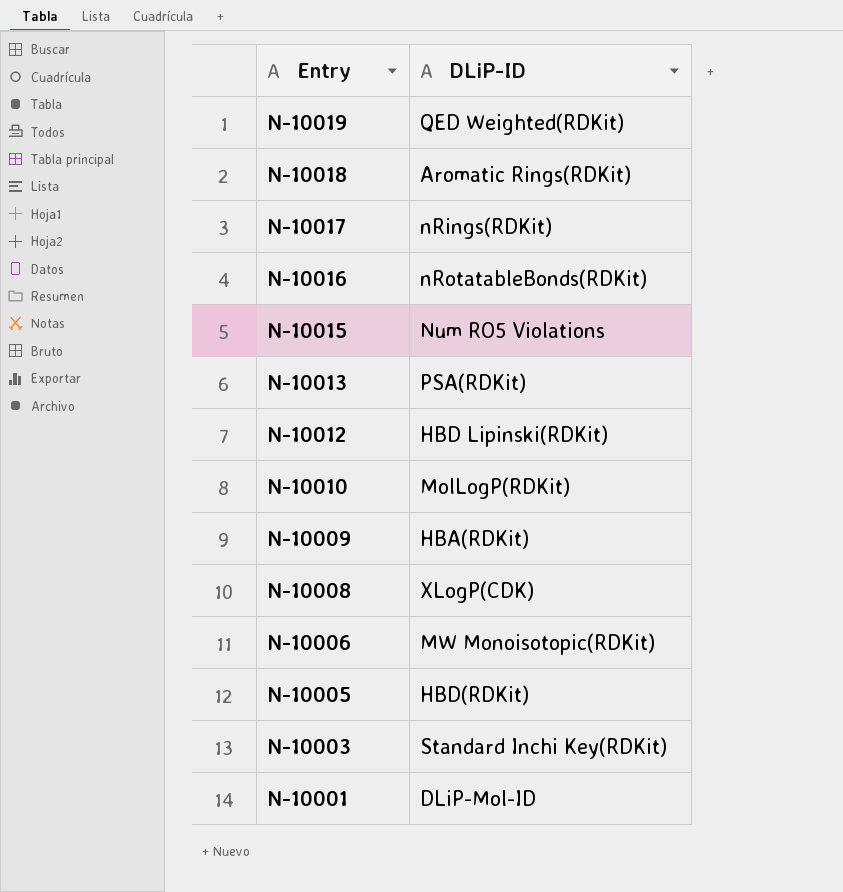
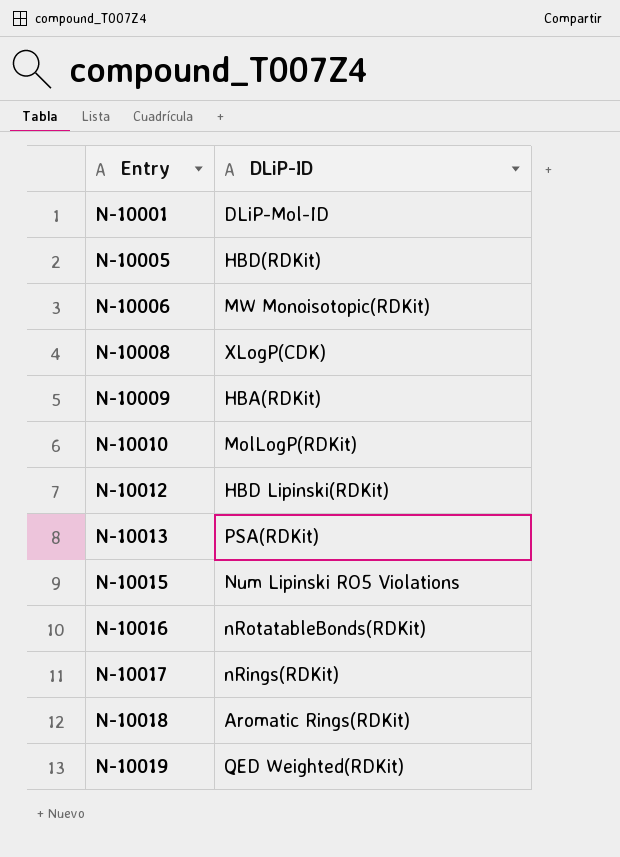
row order: Entry descending -> Entry ascending
row N-10003: Standard Inchi Key(RDKit) -> none
N-10015 | DLiP-ID: Num RO5 Violations -> Num Lipinski RO5 Violations

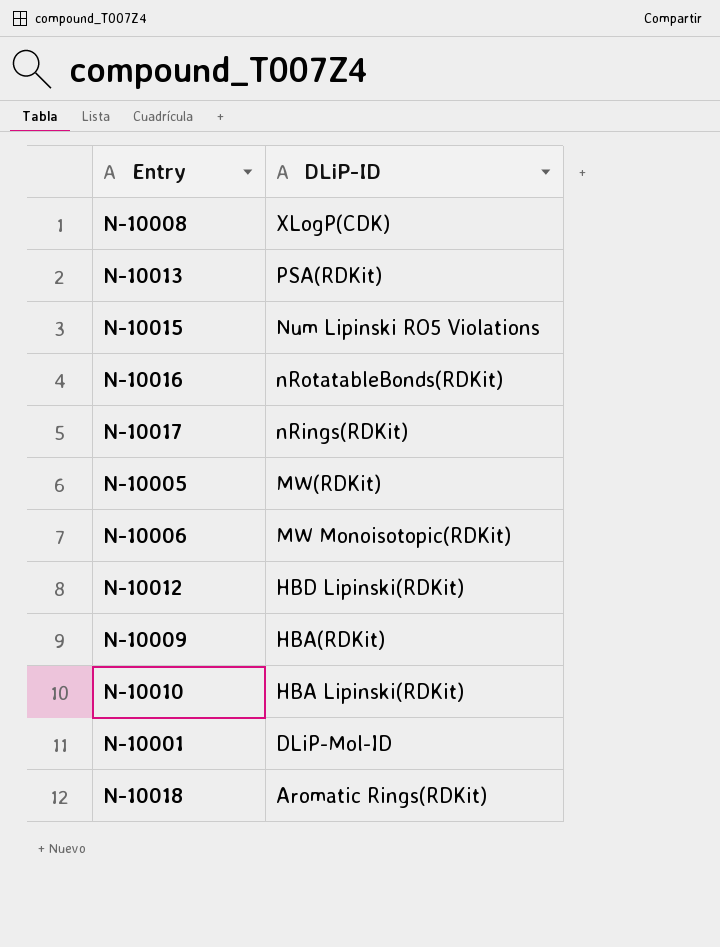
row order: Entry ascending -> DLiP-ID descending
row N-10019: QED Weighted(RDKit) -> none
N-10005 | DLiP-ID: HBD(RDKit) -> MW(RDKit)
N-10010 | DLiP-ID: MolLogP(RDKit) -> HBA Lipinski(RDKit)

